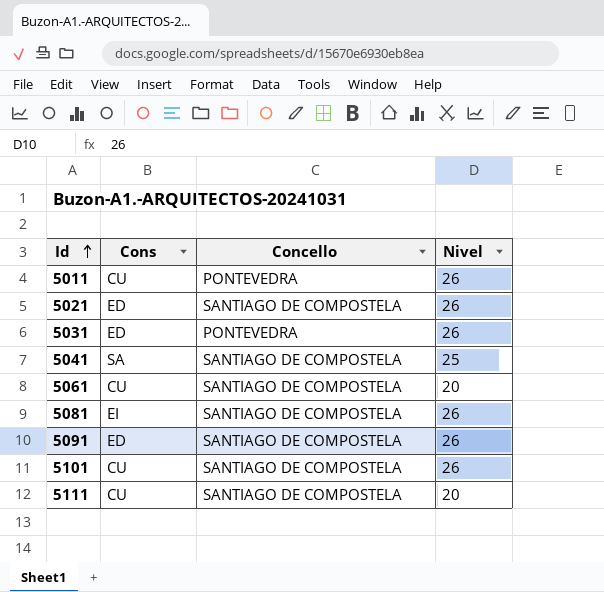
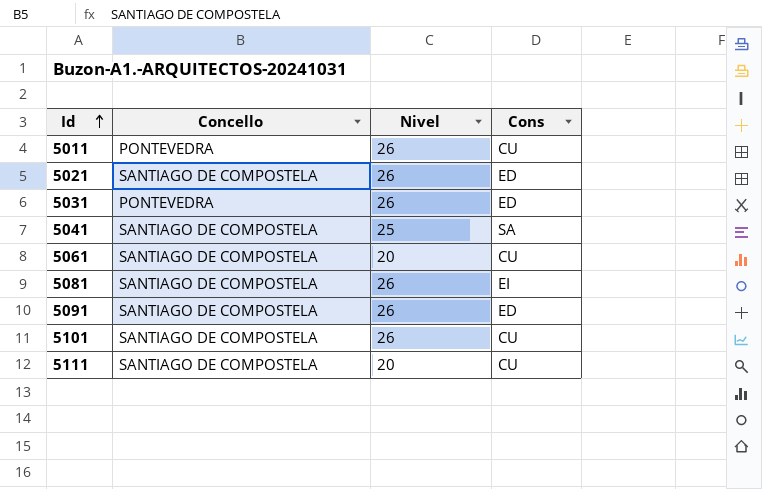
column Cons | position: 2 -> 4

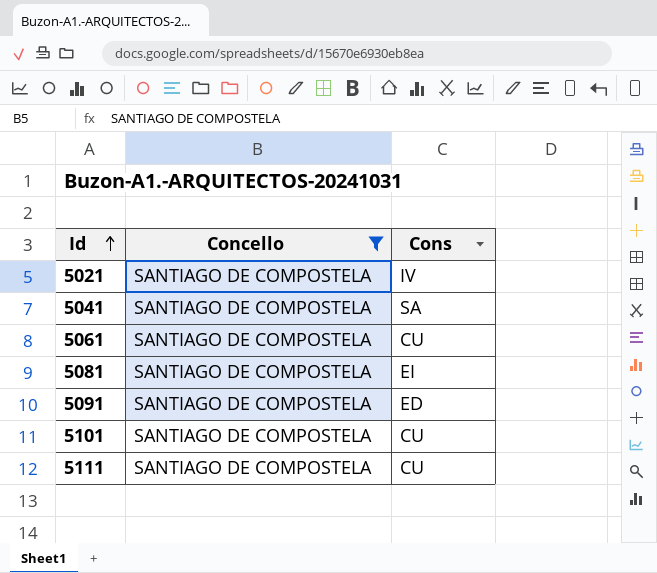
filter: none -> Concello = SANTIAGO DE COMPOSTELA
column Nivel | position: 3 -> none
5021 | Cons: ED -> IV

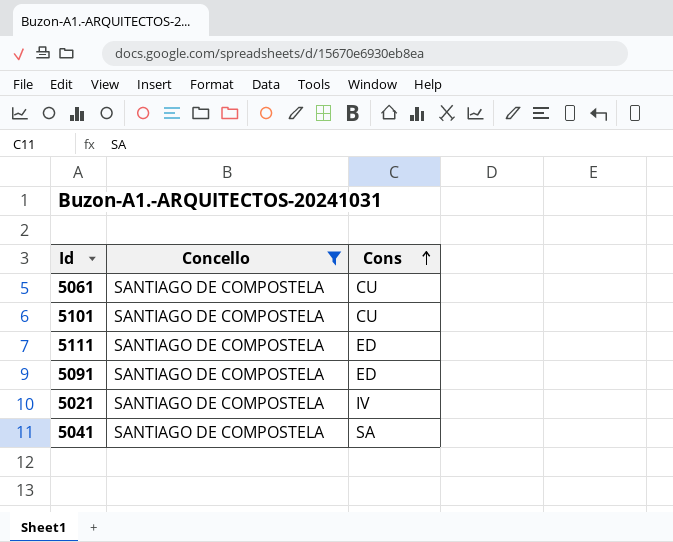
row order: Id ascending -> Cons ascending
row 5081: SANTIAGO DE COMPOSTELA | EI -> none
5111 | Cons: CU -> ED

